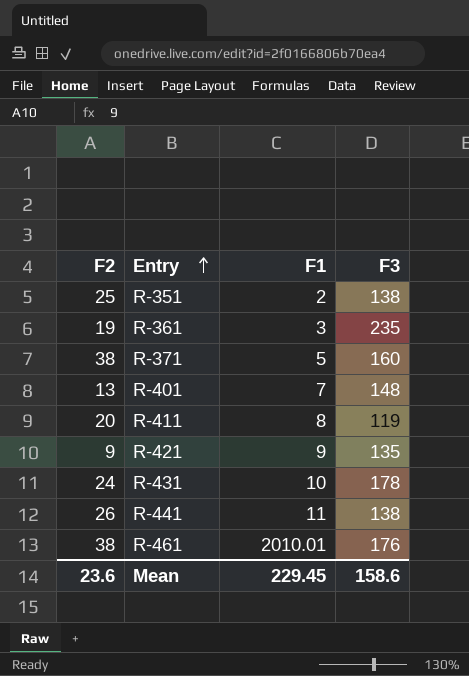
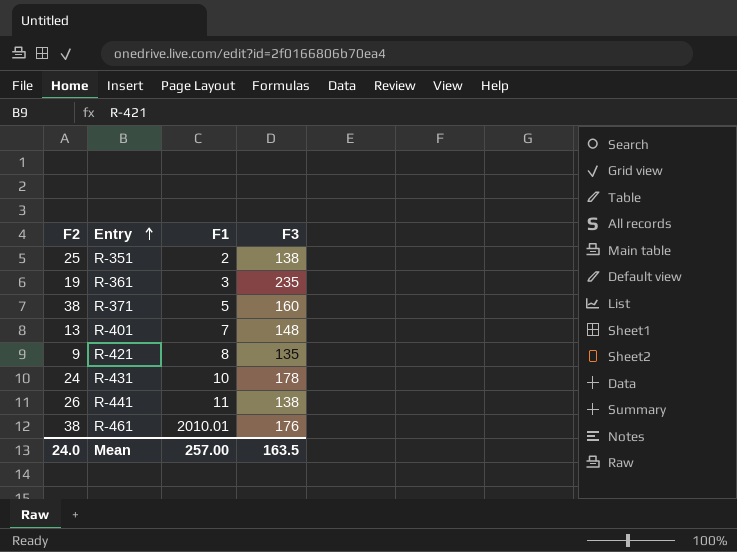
row R-411: 20 | 8 | 119 -> none
R-421 | F1: 9 -> 8
Mean | F2: 23.6 -> 24.0
Mean | F1: 229.45 -> 257.00
Mean | F3: 158.6 -> 163.5

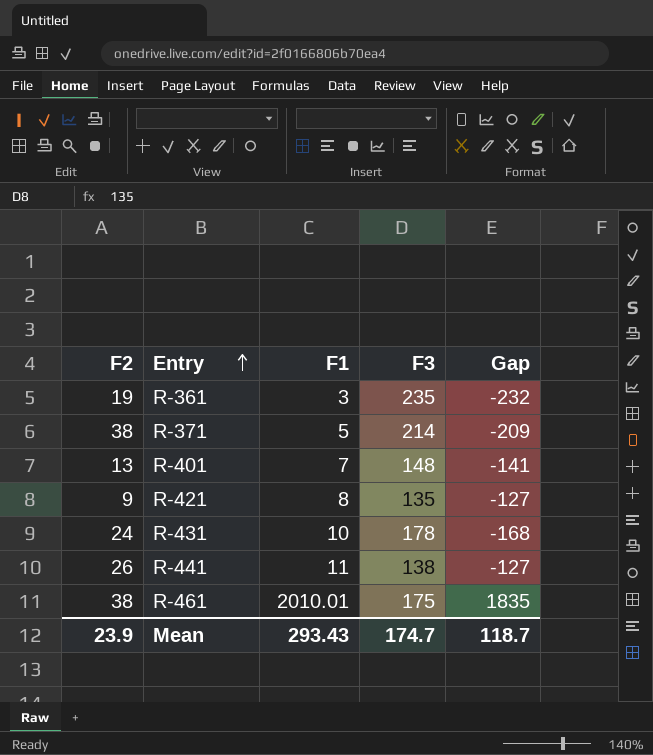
column Gap | formula: none -> [F1] - [F3]
row R-351: 25 | 2 | 138 -> none
R-371 | F3: 160 -> 214
R-461 | F3: 176 -> 175
Mean | F2: 24.0 -> 23.9
Mean | F1: 257.00 -> 293.43
Mean | F3: 163.5 -> 174.7

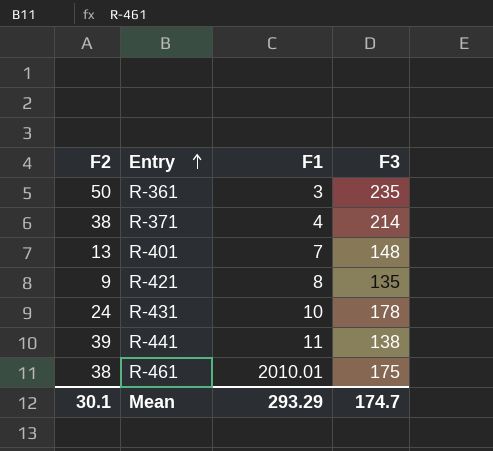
column Gap | formula: [F1] - [F3] -> none
R-361 | F2: 19 -> 50
R-371 | F1: 5 -> 4
R-441 | F2: 26 -> 39
Mean | F2: 23.9 -> 30.1
Mean | F1: 293.43 -> 293.29

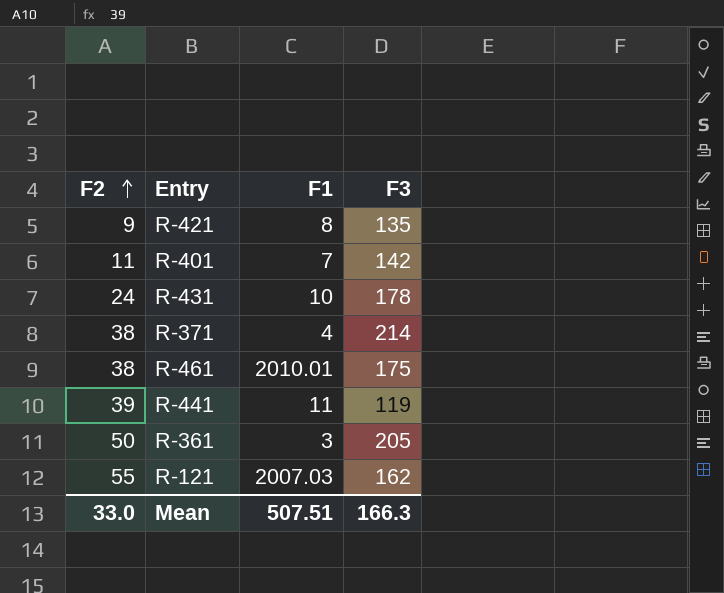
row order: Entry ascending -> F2 ascending
R-401 | F2: 13 -> 11
R-401 | F3: 148 -> 142
R-441 | F3: 138 -> 119
R-361 | F3: 235 -> 205
row R-121: none -> 55 | 2007.03 | 162
Mean | F2: 30.1 -> 33.0
Mean | F1: 293.29 -> 507.51
Mean | F3: 174.7 -> 166.3

